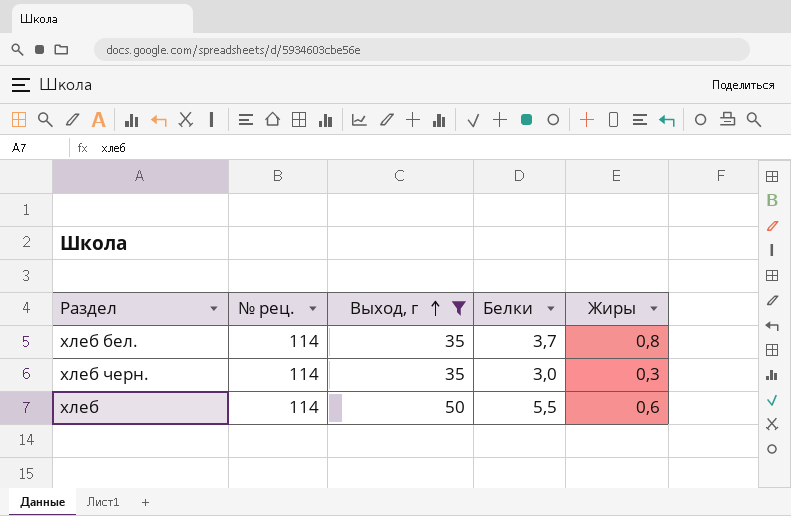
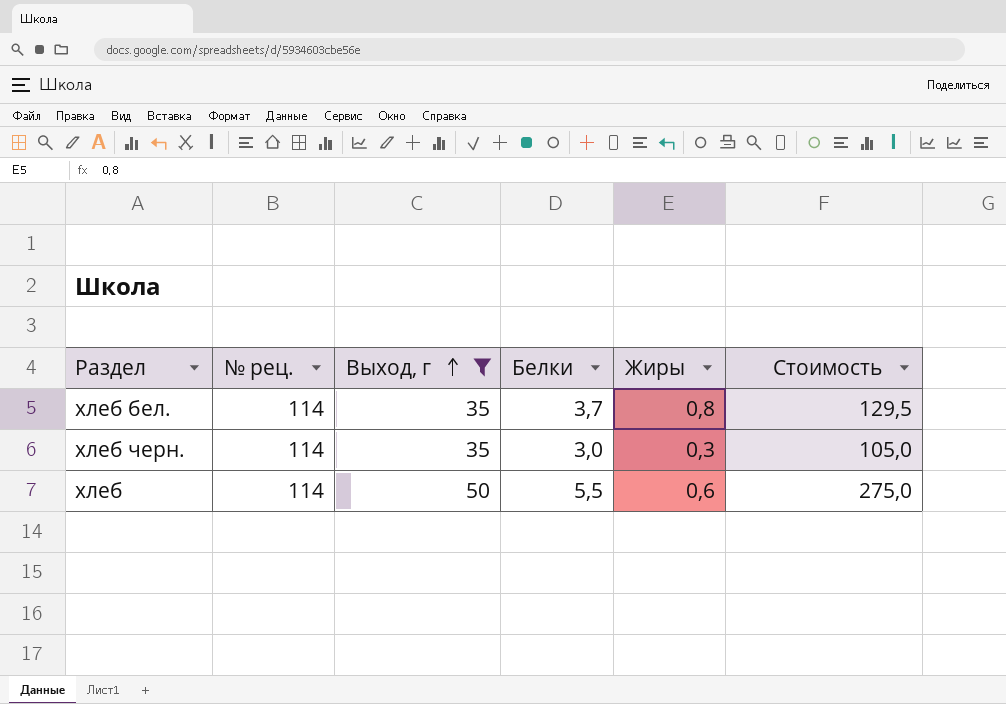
column Стоимость | formula: none -> [Выход, г] * [Белки]

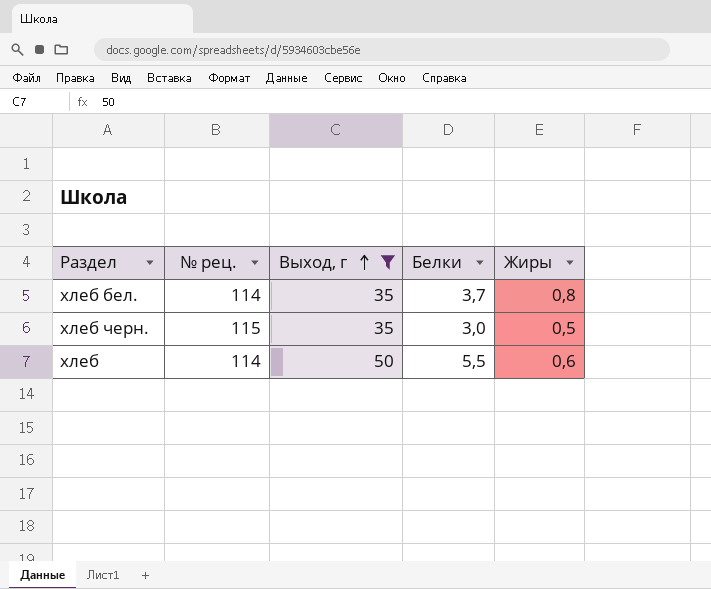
column Стоимость | formula: [Выход, г] * [Белки] -> none
хлеб черн. | № рец.: 114 -> 115
хлеб черн. | Жиры: 0,3 -> 0,5

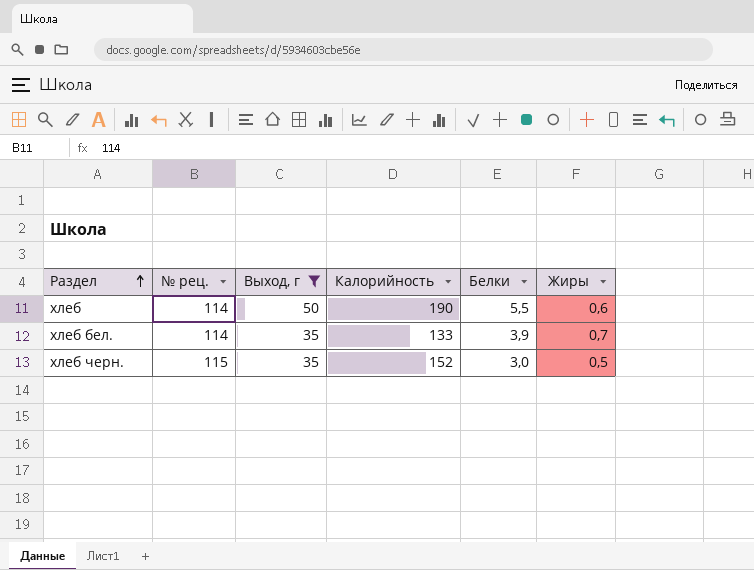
row order: Выход, г ascending -> Раздел ascending
column Калорийность | position: none -> 4
хлеб бел. | Белки: 3,7 -> 3,9
хлеб бел. | Жиры: 0,8 -> 0,7

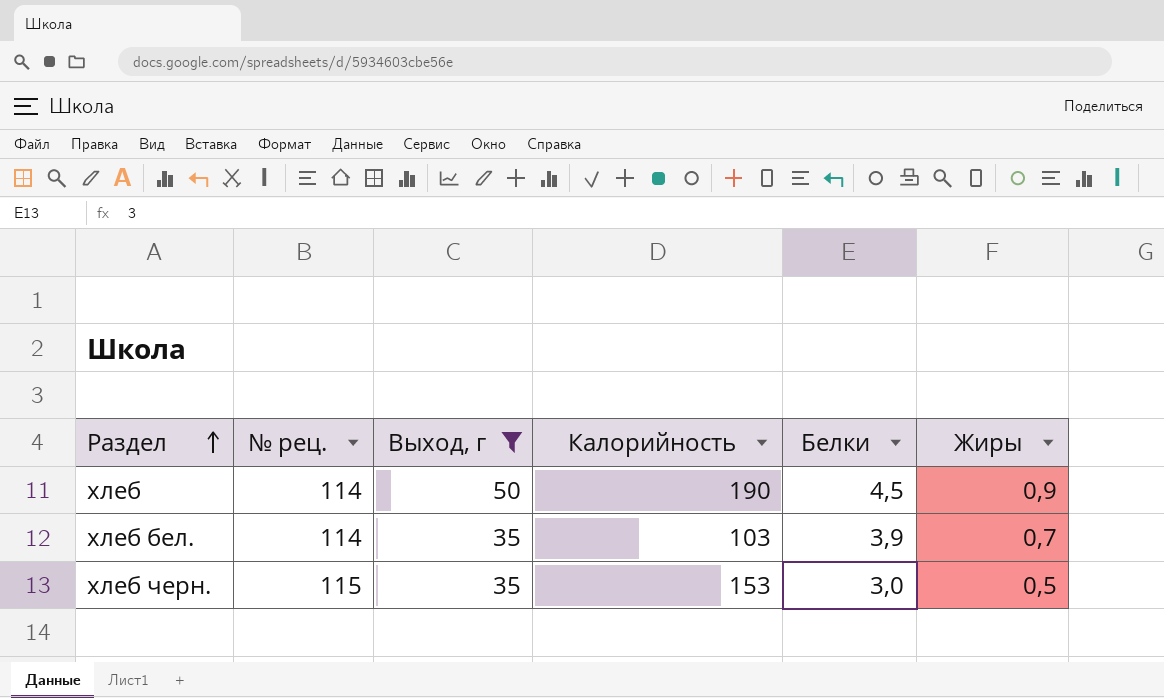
хлеб | Белки: 5,5 -> 4,5
хлеб | Жиры: 0,6 -> 0,9
хлеб бел. | Калорийность: 133 -> 103
хлеб черн. | Калорийность: 152 -> 153

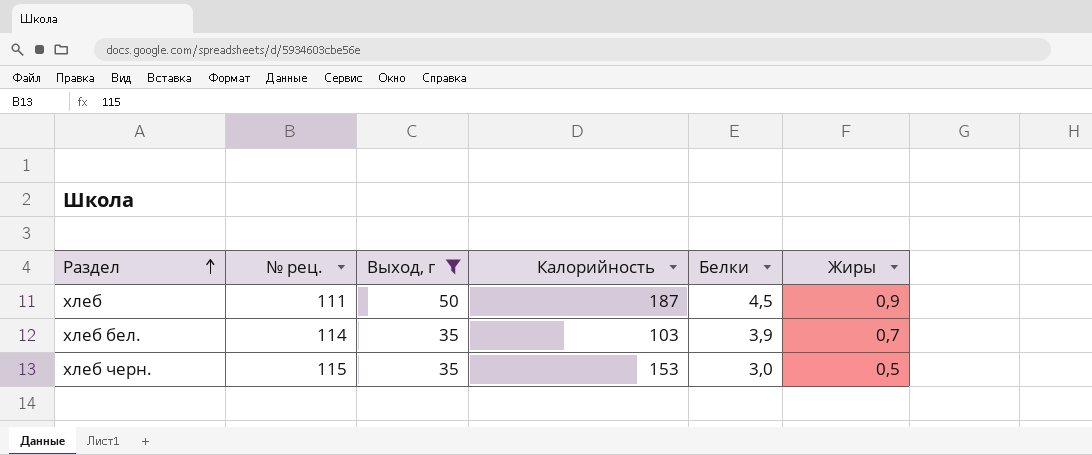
хлеб | № рец.: 114 -> 111
хлеб | Калорийность: 190 -> 187

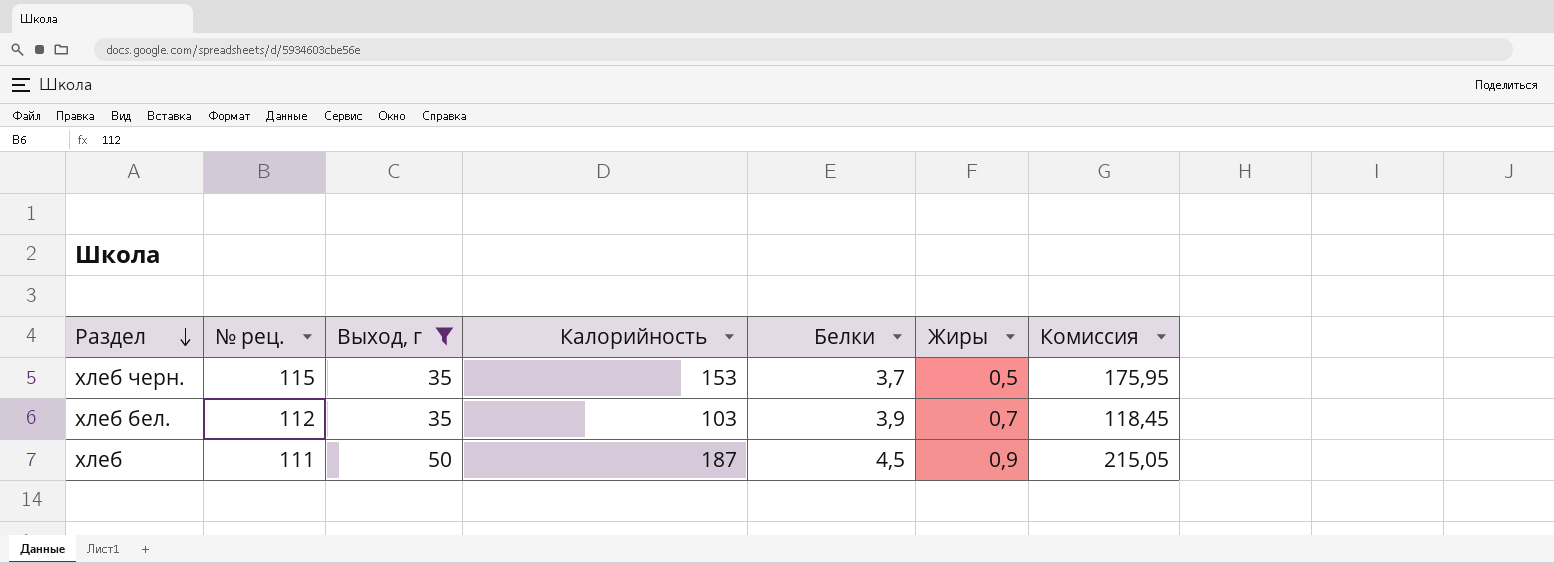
row order: Раздел ascending -> Раздел descending
column Комиссия | formula: none -> [Калорийность] * 1,15
хлеб черн. | Белки: 3,0 -> 3,7
хлеб бел. | № рец.: 114 -> 112

